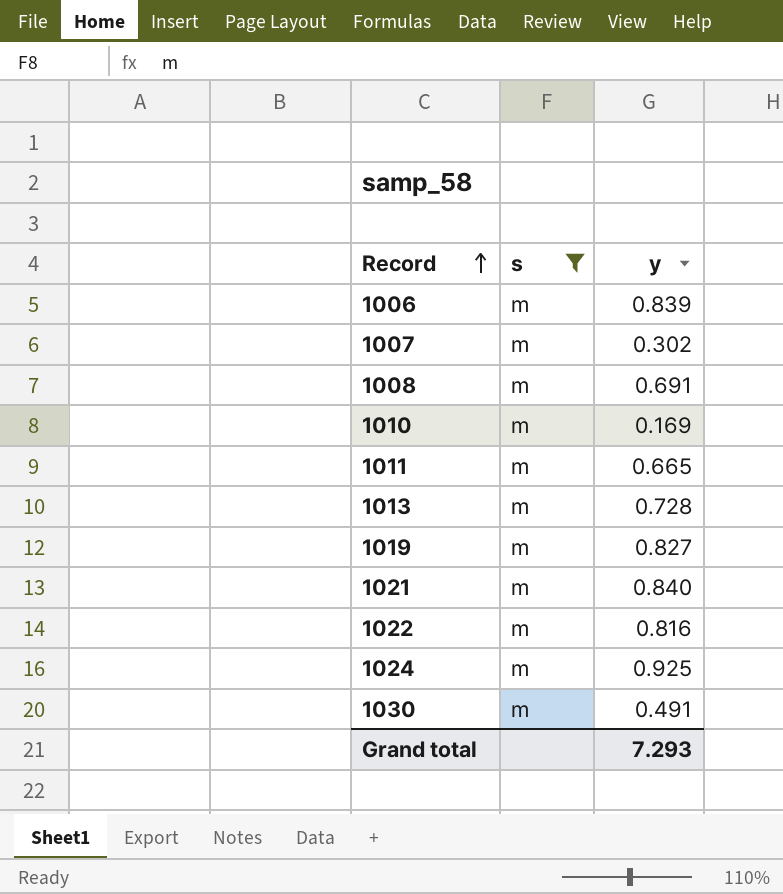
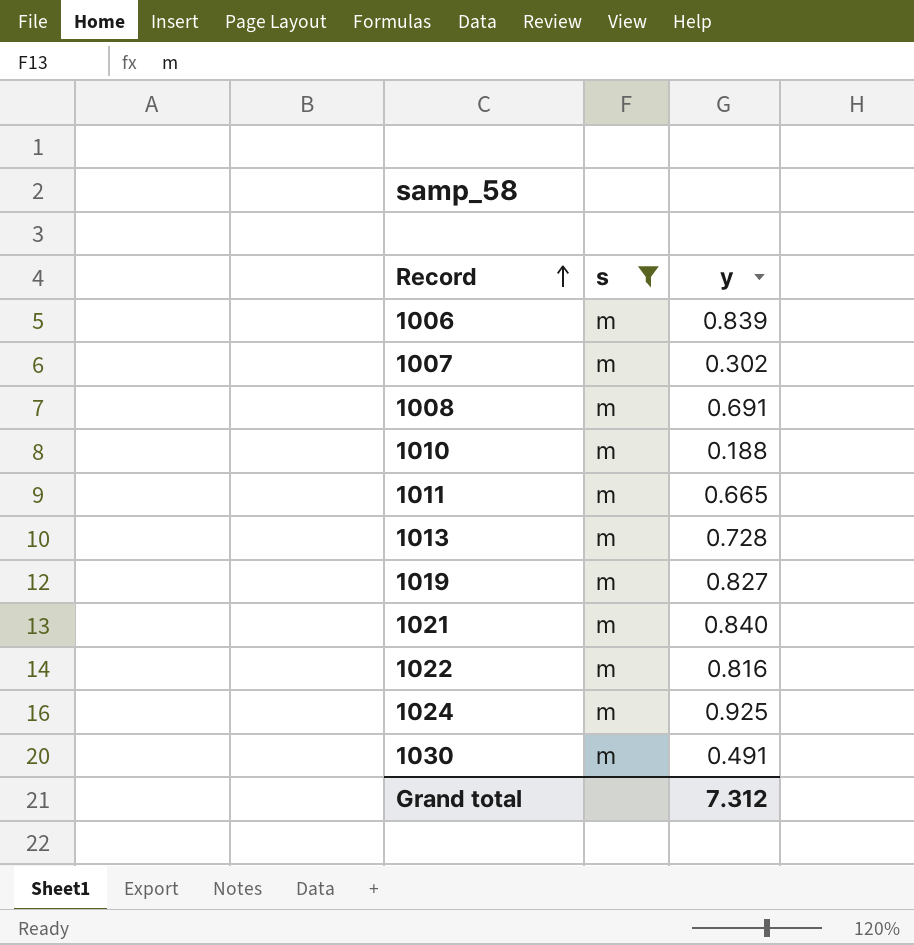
1010 | y: 0.169 -> 0.188
Grand total | y: 7.293 -> 7.312

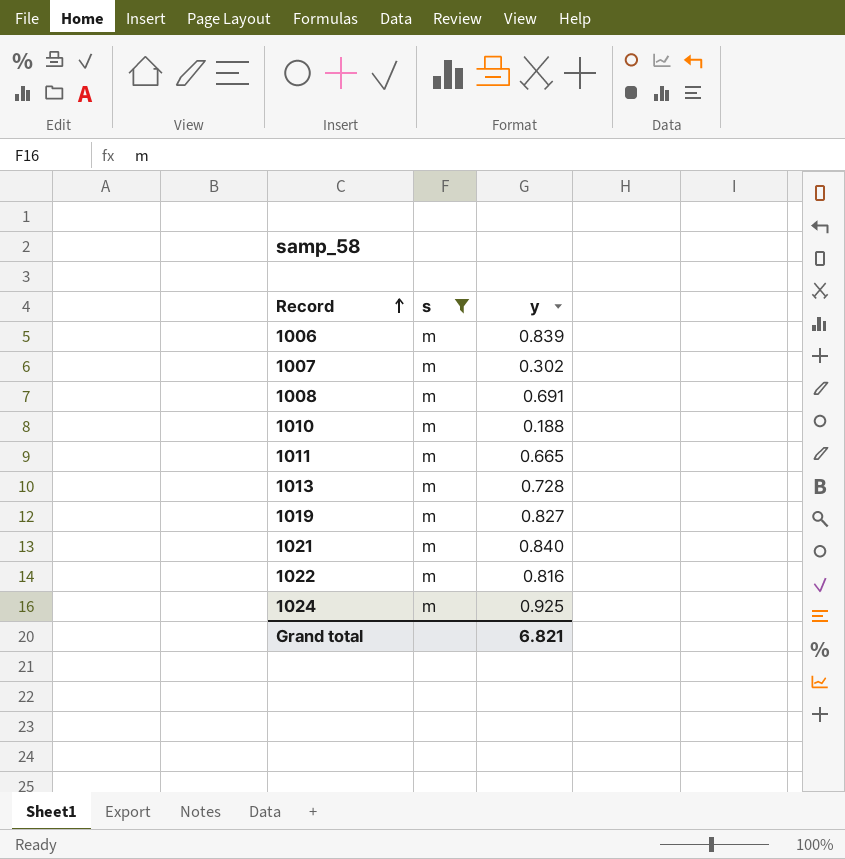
row 1030: m | 0.491 -> none
Grand total | y: 7.312 -> 6.821

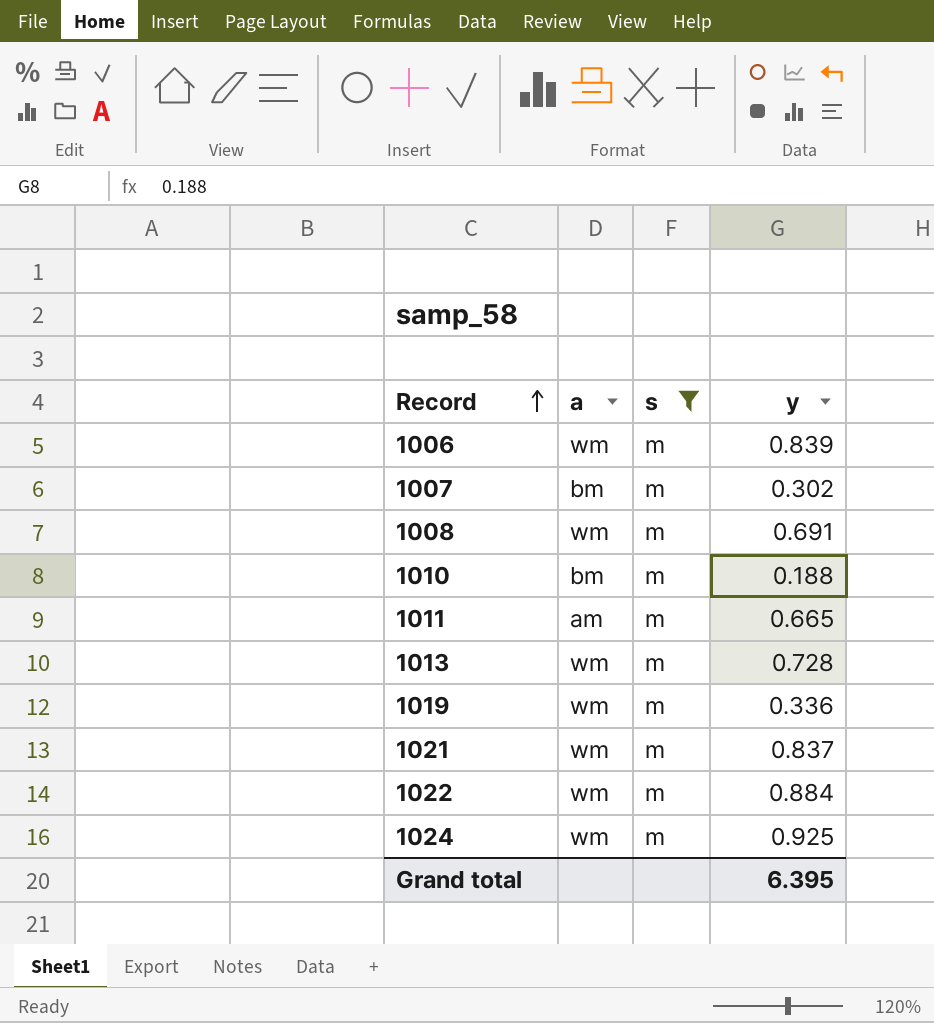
column a | position: none -> 2
1019 | y: 0.827 -> 0.336
1021 | y: 0.840 -> 0.837
1022 | y: 0.816 -> 0.884
Grand total | y: 6.821 -> 6.395

